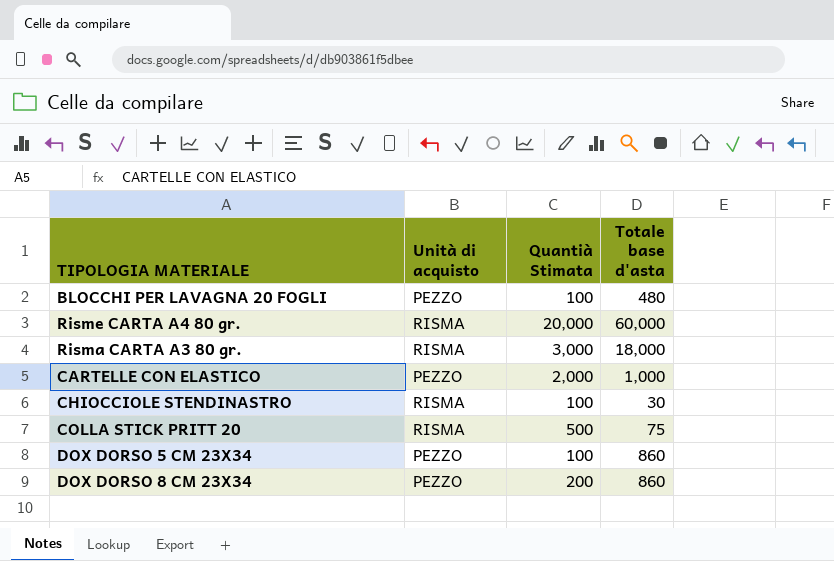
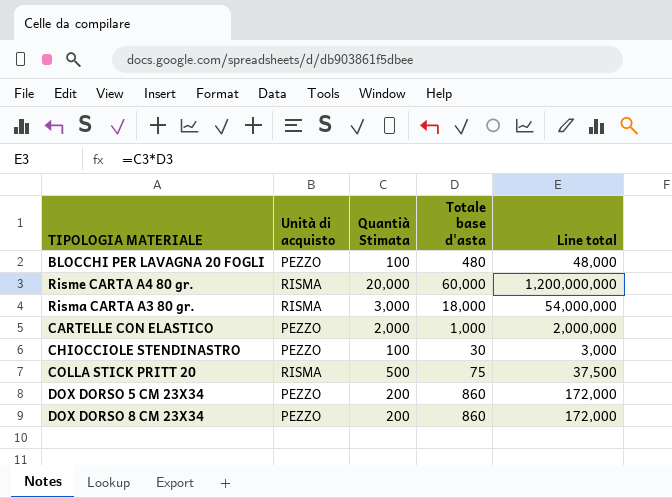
column Line total | formula: none -> [Quantià Stimata] * [Totale base d'asta]
CHIOCCIOLE STENDINASTRO | Unità di acquisto: RISMA -> PEZZO
DOX DORSO 5 CM 23X34 | Quantià Stimata: 100 -> 200

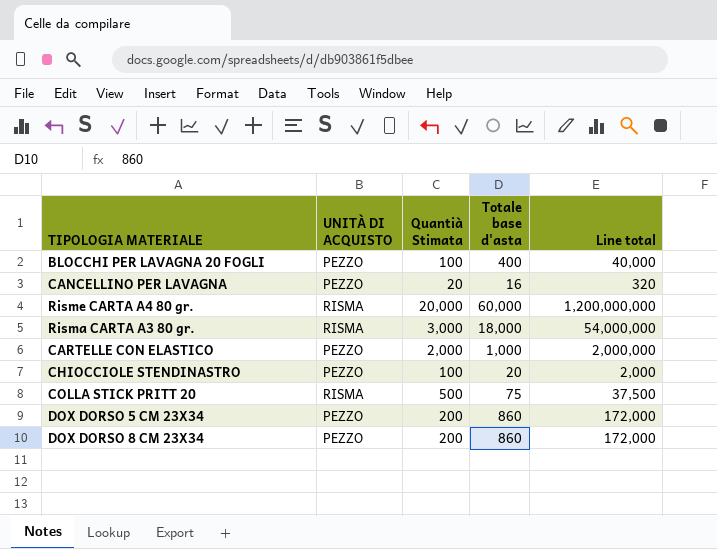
column name: Unità di acquisto -> UNITÀ DI ACQUISTO
BLOCCHI PER LAVAGNA 20 FOGLI | Totale base d'asta: 480 -> 400
BLOCCHI PER LAVAGNA 20 FOGLI | Line total: 48,000 -> 40,000
row CANCELLINO PER LAVAGNA: none -> PEZZO | 20 | 16 | 320
CHIOCCIOLE STENDINASTRO | Totale base d'asta: 30 -> 20
CHIOCCIOLE STENDINASTRO | Line total: 3,000 -> 2,000

